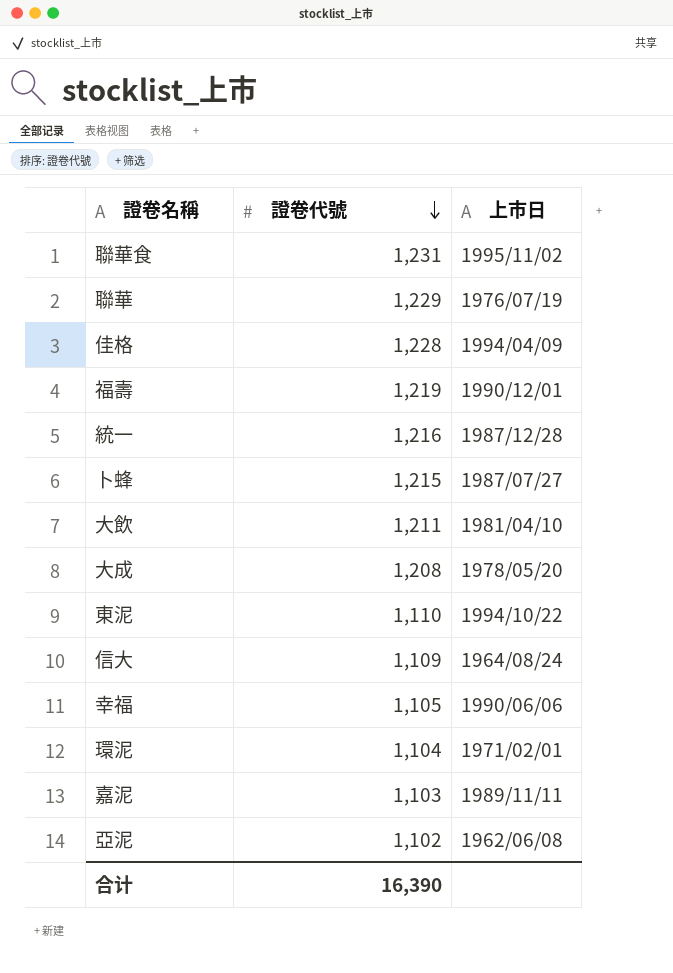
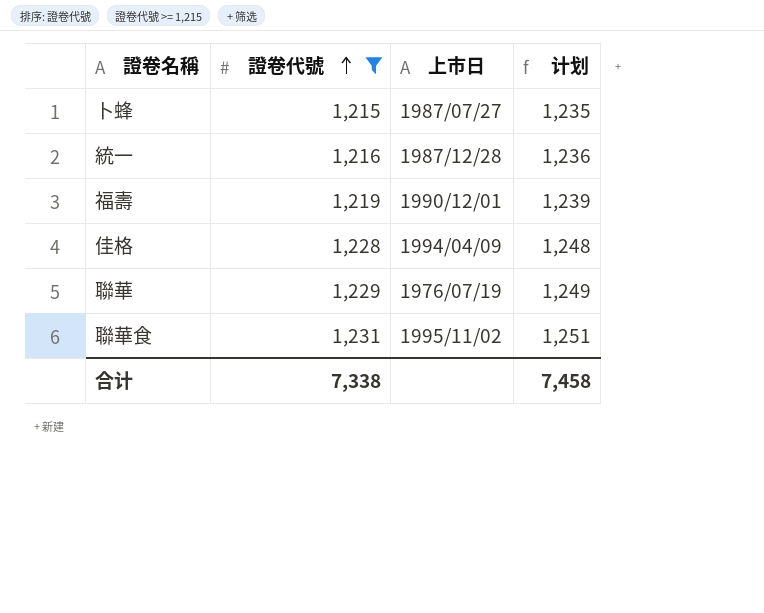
filter: none -> 證卷代號 >= 1,215
row order: 證卷代號 descending -> 證卷代號 ascending
column 计划 | formula: none -> [證卷代號] + 20
合计 | 證卷代號: 16,390 -> 7,338

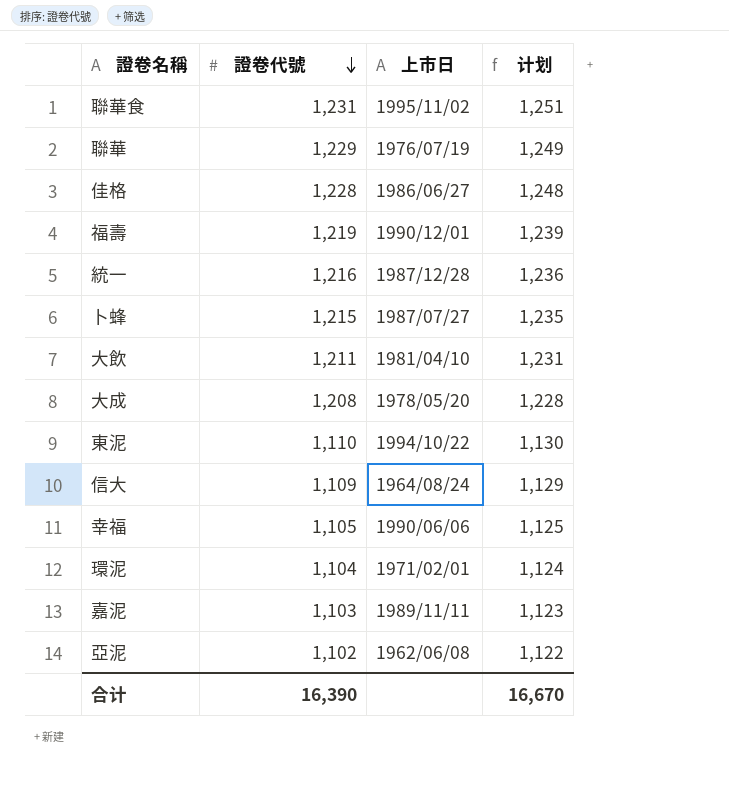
filter: 證卷代號 >= 1,215 -> none
row order: 證卷代號 ascending -> 證卷代號 descending
佳格 | 上市日: 1994/04/09 -> 1986/06/27
合计 | 證卷代號: 7,338 -> 16,390
合计 | 计划: 7,458 -> 16,670

